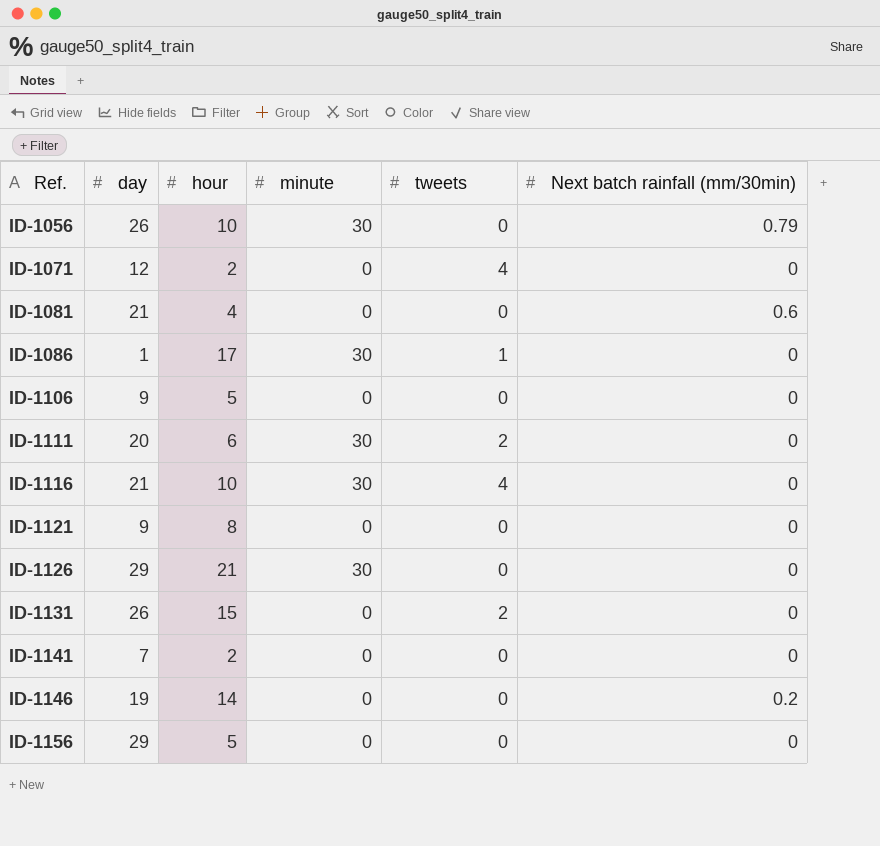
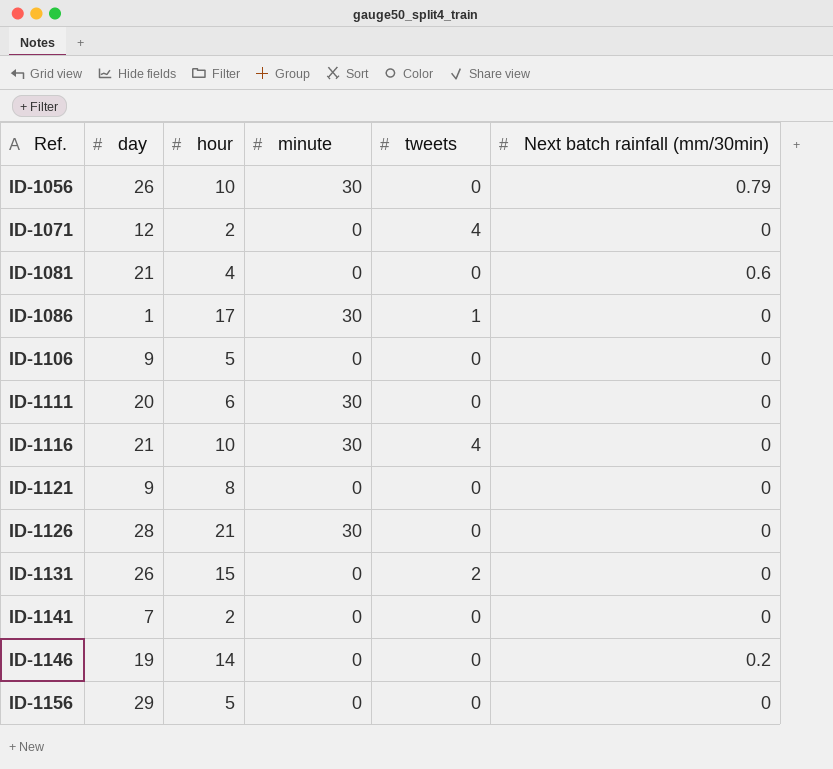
ID-1111 | tweets: 2 -> 0
ID-1126 | day: 29 -> 28

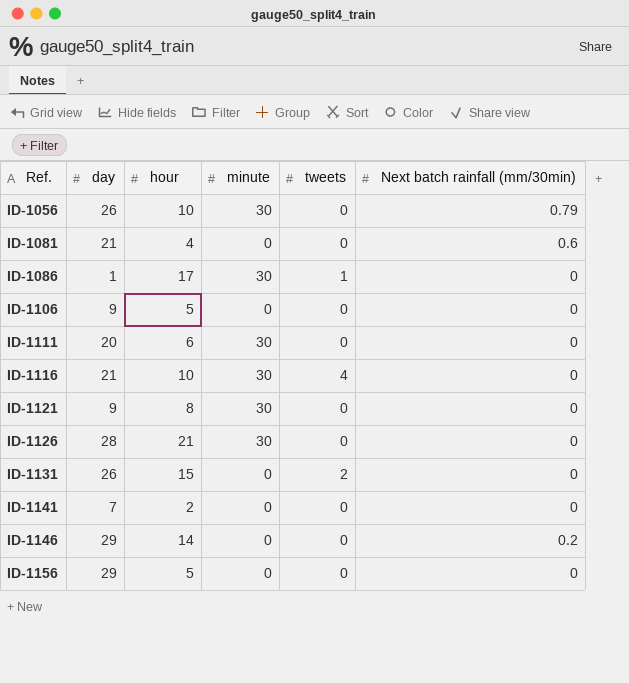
row ID-1071: 12 | 2 | 0 | 4 | 0 -> none
ID-1121 | minute: 0 -> 30
ID-1146 | day: 19 -> 29

